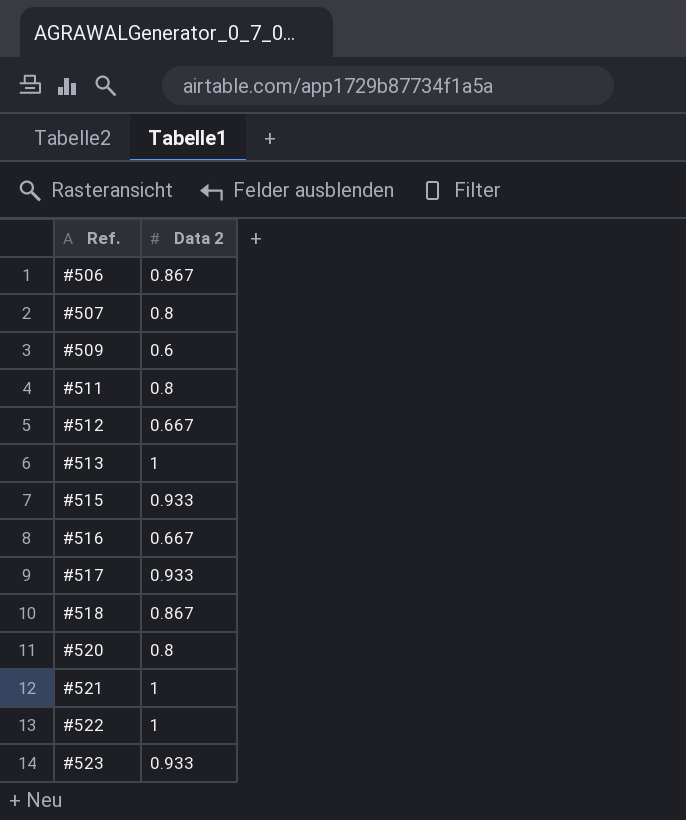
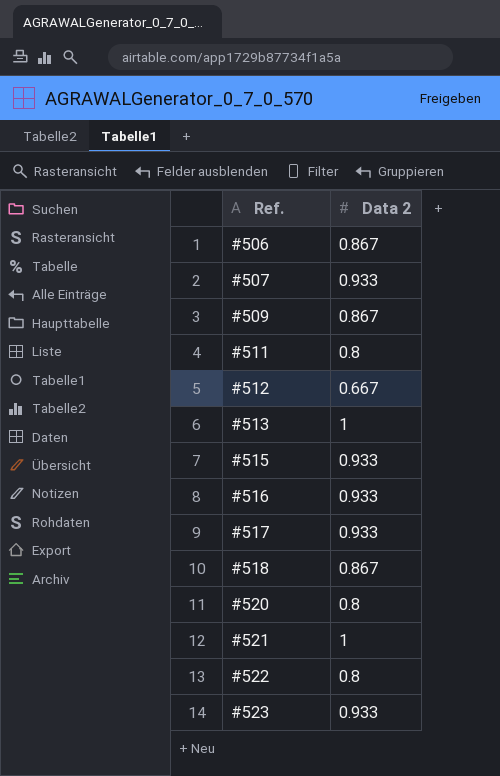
#507 | Data 2: 0.8 -> 0.933
#509 | Data 2: 0.6 -> 0.867
#516 | Data 2: 0.667 -> 0.933
#522 | Data 2: 1 -> 0.8

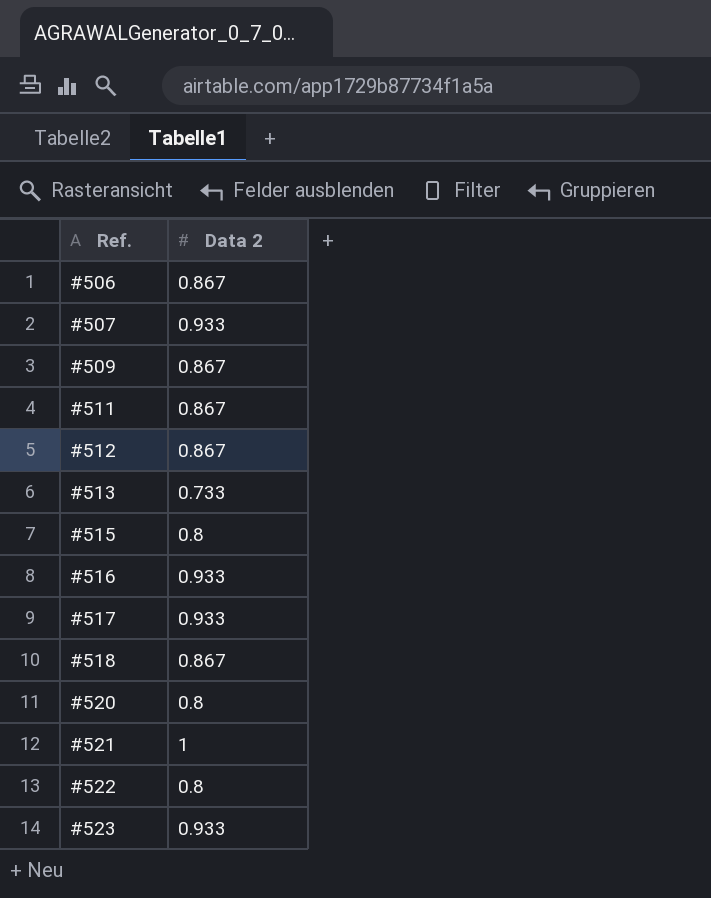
#511 | Data 2: 0.8 -> 0.867
#512 | Data 2: 0.667 -> 0.867
#513 | Data 2: 1 -> 0.733
#515 | Data 2: 0.933 -> 0.8

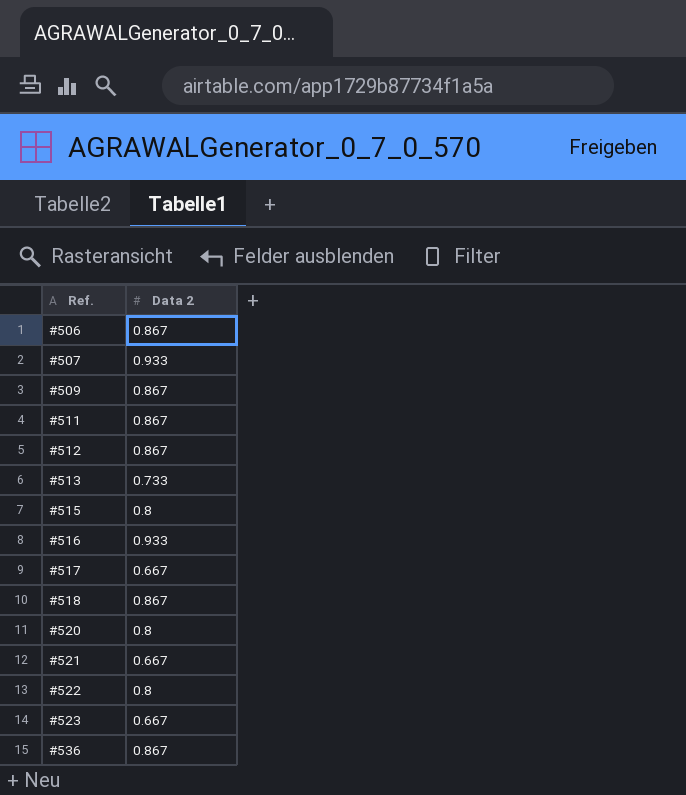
#517 | Data 2: 0.933 -> 0.667
#521 | Data 2: 1 -> 0.667
#523 | Data 2: 0.933 -> 0.667
row #536: none -> 0.867

